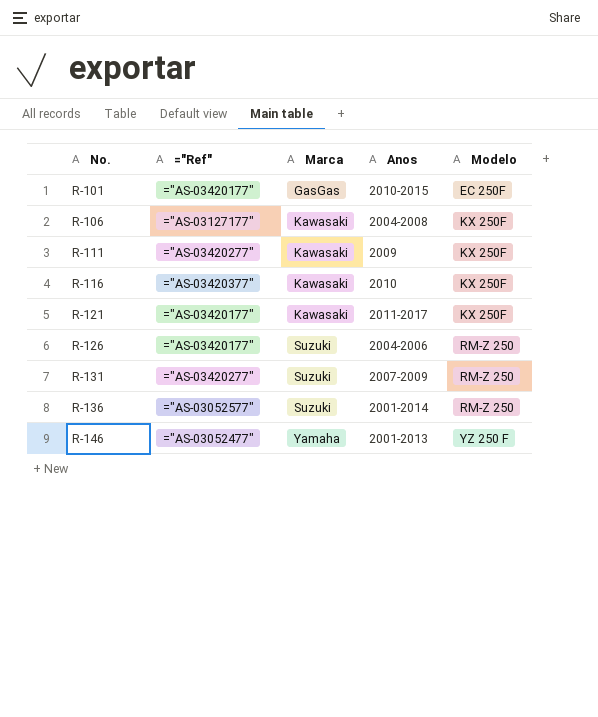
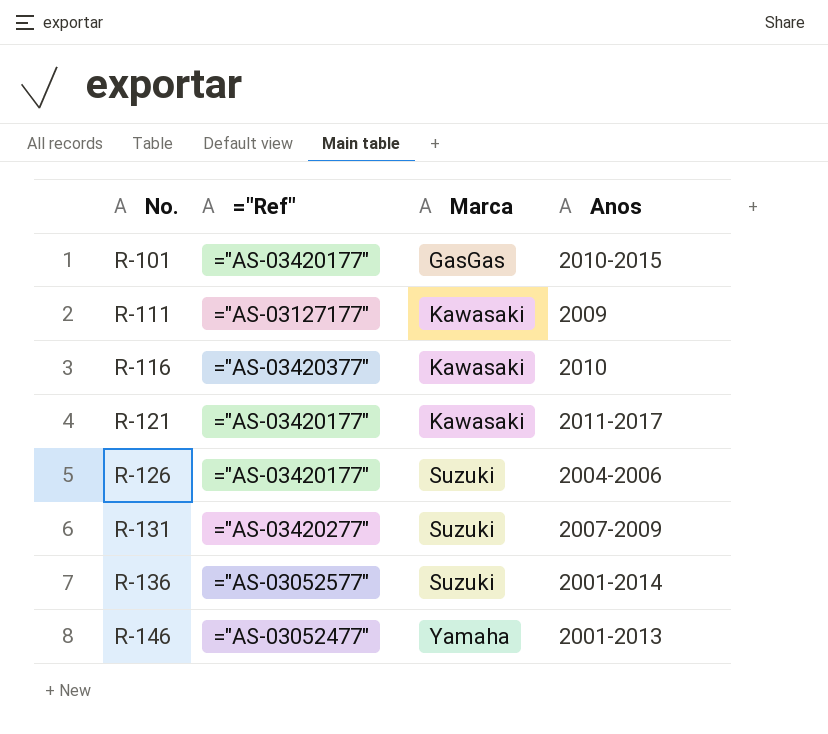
column Modelo | position: 5 -> none
row R-106: ="AS-03127177" | Kawasaki | 2004-2008 | KX 250F -> none
R-111 | ="Ref": ="AS-03420277" -> ="AS-03127177"

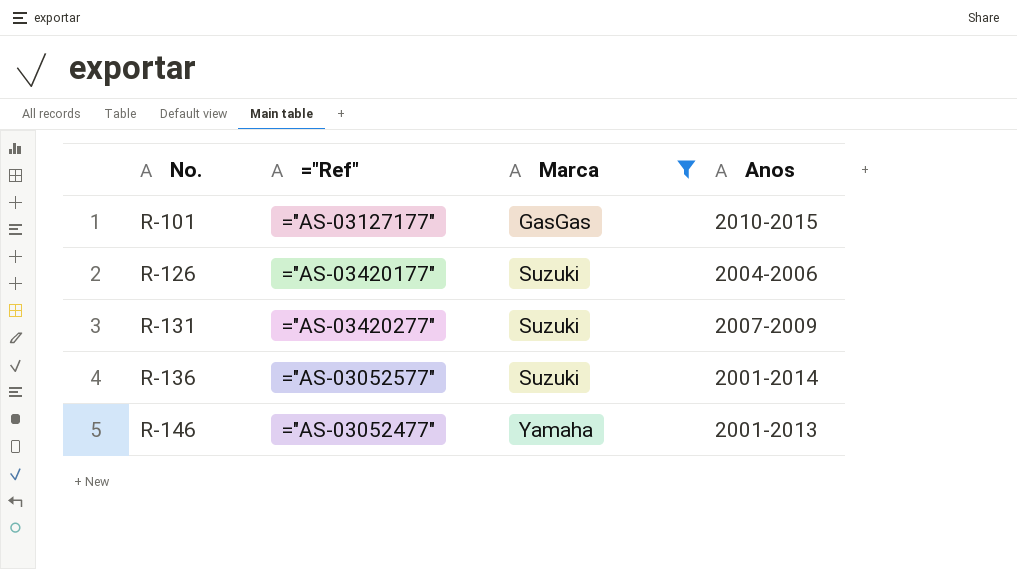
filter: none -> Marca != Kawasaki
R-101 | ="Ref": ="AS-03420177" -> ="AS-03127177"

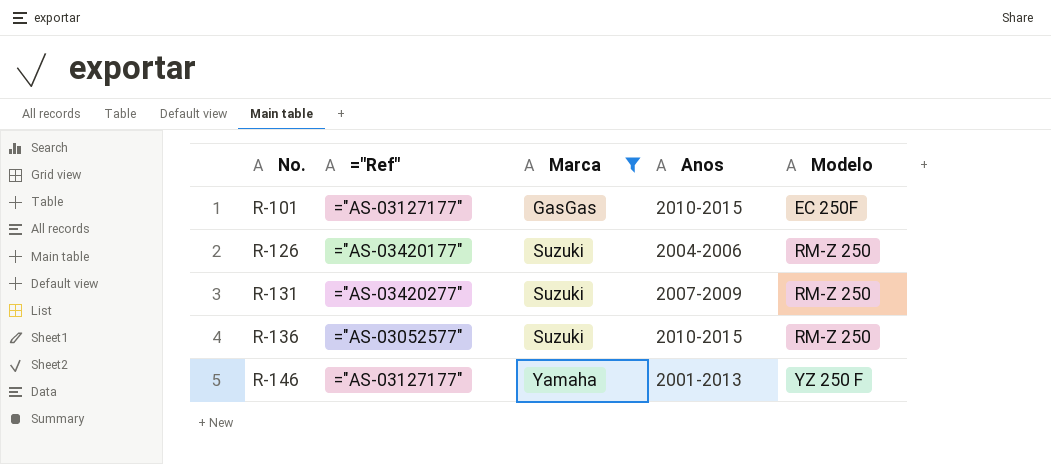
column Modelo | position: none -> 5
R-136 | Anos: 2001-2014 -> 2010-2015
R-146 | ="Ref": ="AS-03052477" -> ="AS-03127177"

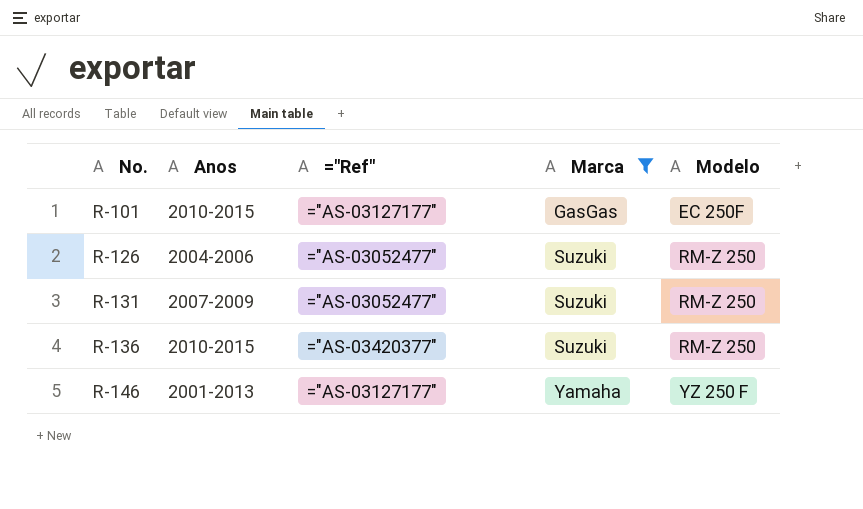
column Anos | position: 4 -> 2
R-126 | ="Ref": ="AS-03420177" -> ="AS-03052477"
R-131 | ="Ref": ="AS-03420277" -> ="AS-03052477"
R-136 | ="Ref": ="AS-03052577" -> ="AS-03420377"

